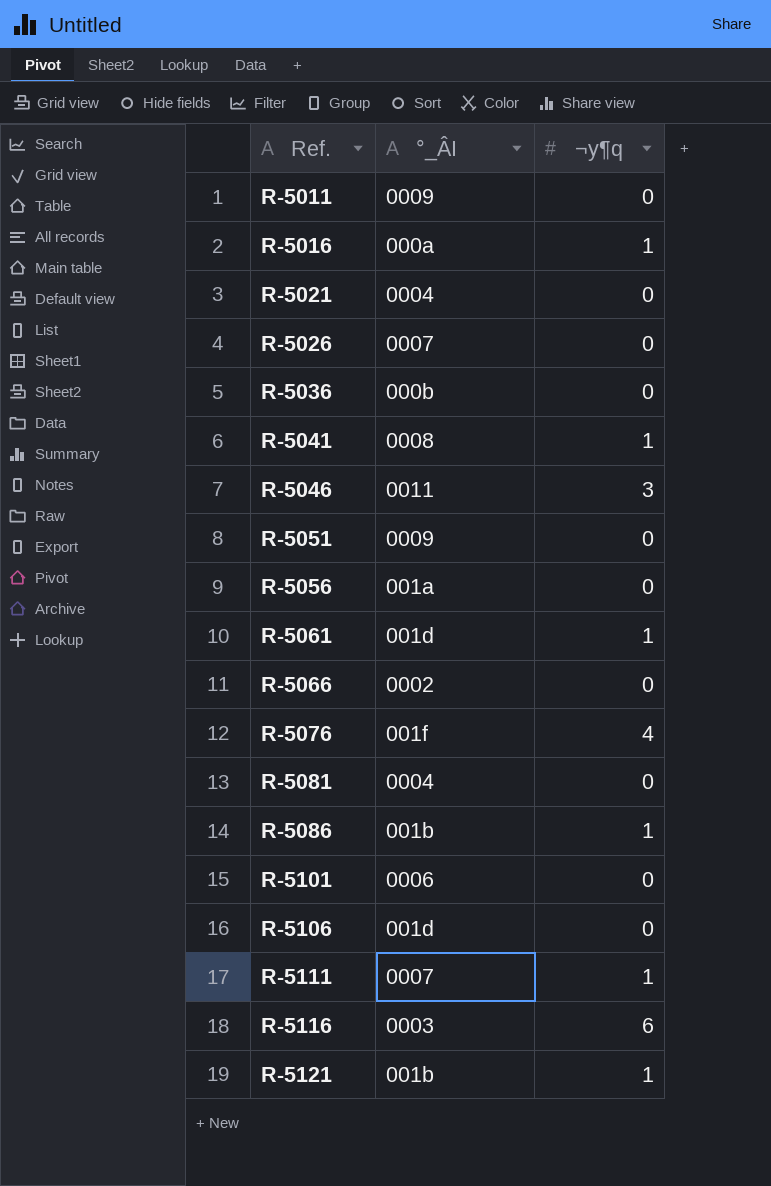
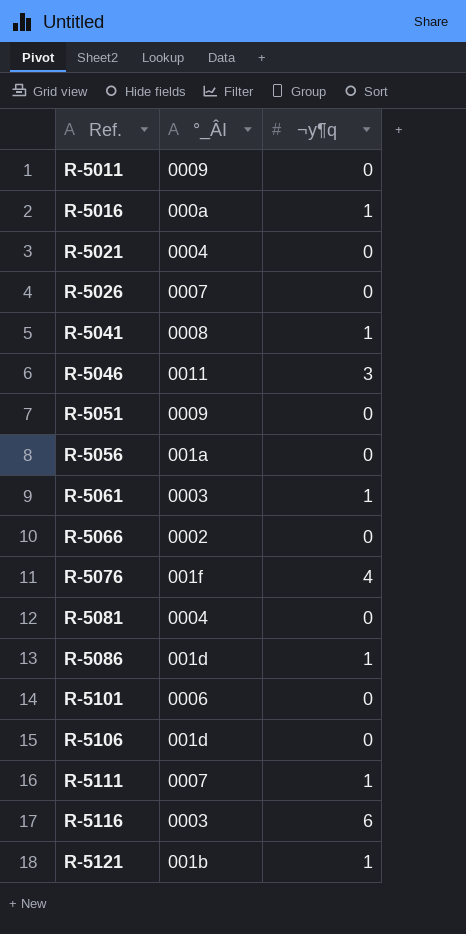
row R-5036: 000b | 0 -> none
R-5061 | °_ÂI: 001d -> 0003
R-5086 | °_ÂI: 001b -> 001d

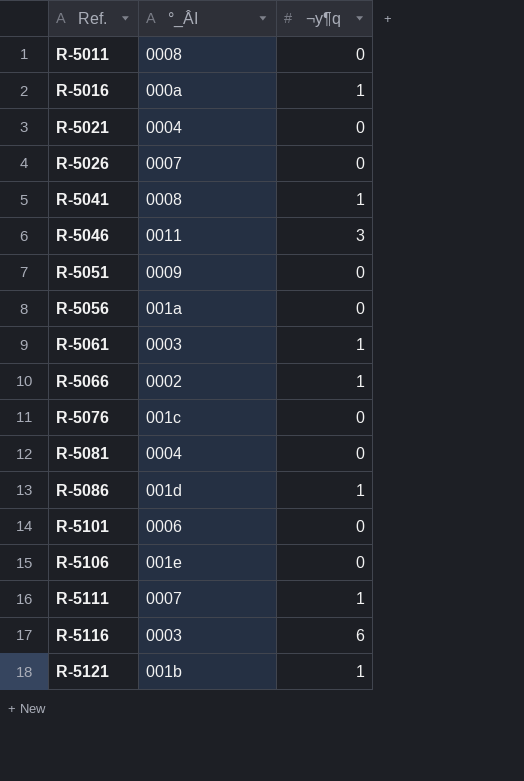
R-5011 | °_ÂI: 0009 -> 0008
R-5066 | ¬y¶q: 0 -> 1
R-5076 | °_ÂI: 001f -> 001c
R-5076 | ¬y¶q: 4 -> 0
R-5106 | °_ÂI: 001d -> 001e

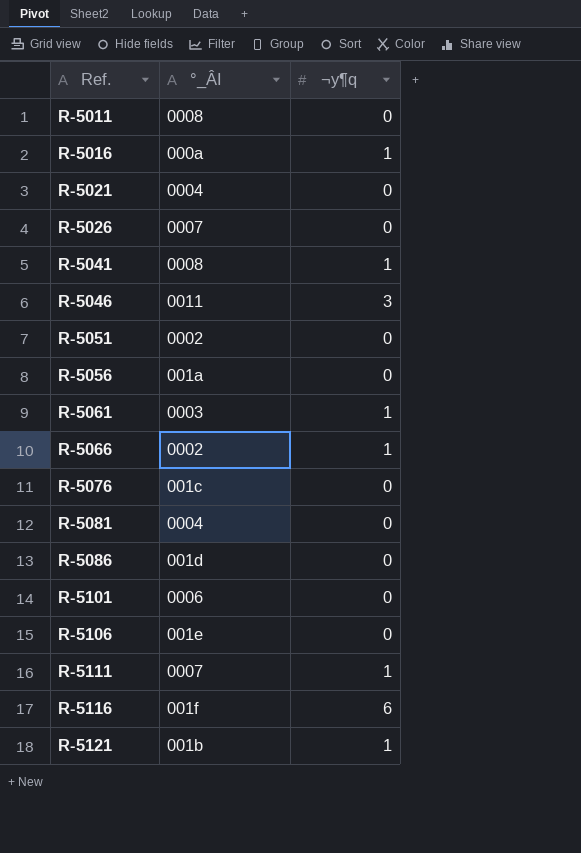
R-5051 | °_ÂI: 0009 -> 0002
R-5086 | ¬y¶q: 1 -> 0
R-5116 | °_ÂI: 0003 -> 001f

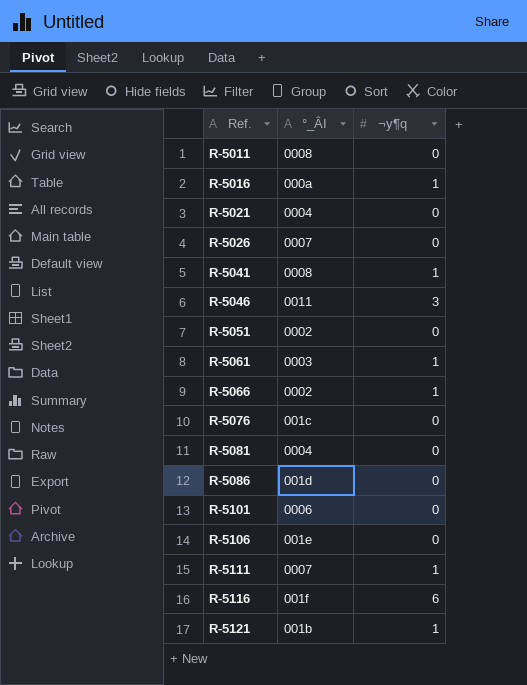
row R-5056: 001a | 0 -> none

